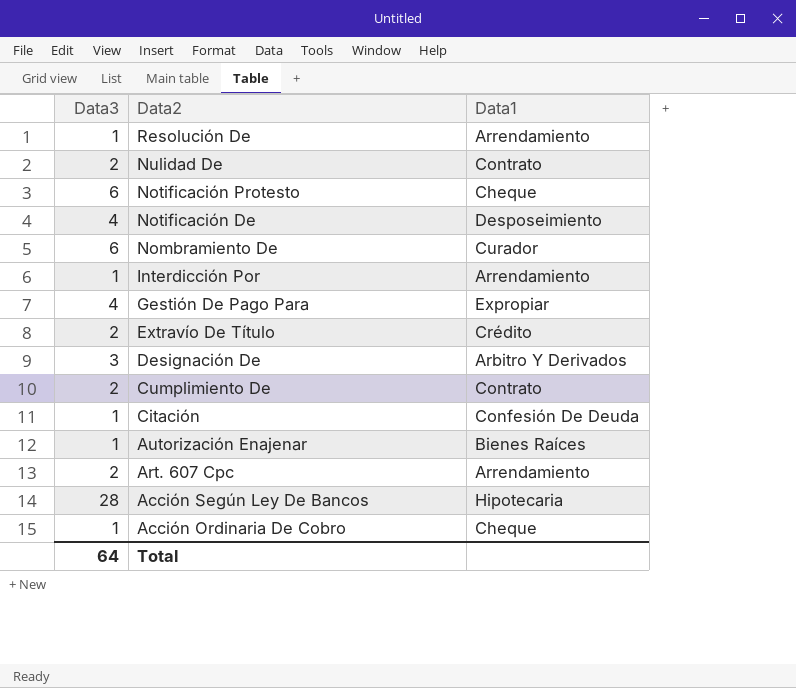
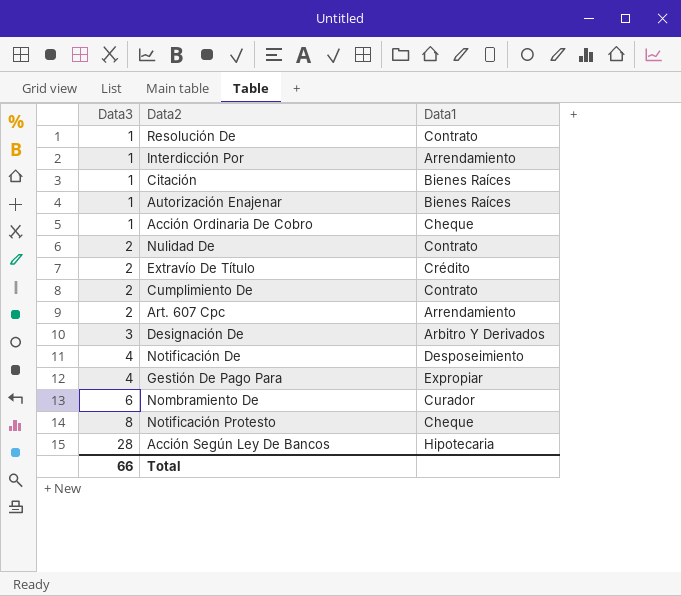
row order: Data2 descending -> Data3 ascending
Resolución De | Data1: Arrendamiento -> Contrato
Citación | Data1: Confesión De Deuda -> Bienes Raíces
Notificación Protesto | Data3: 6 -> 8
Total | Data3: 64 -> 66

